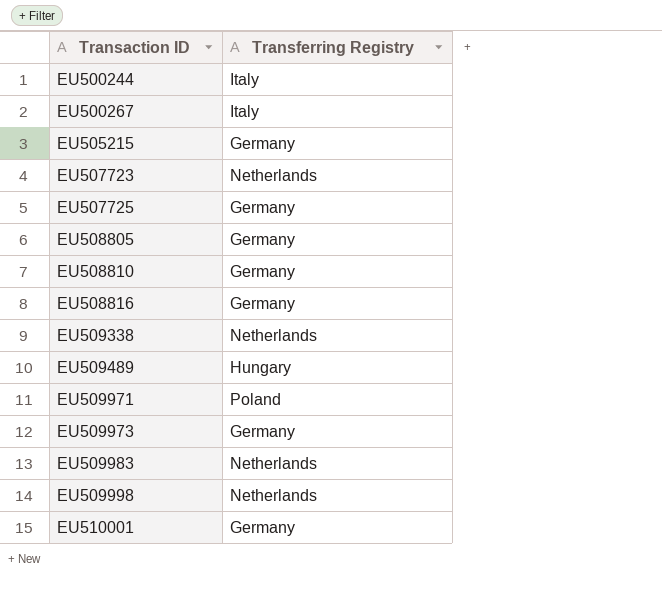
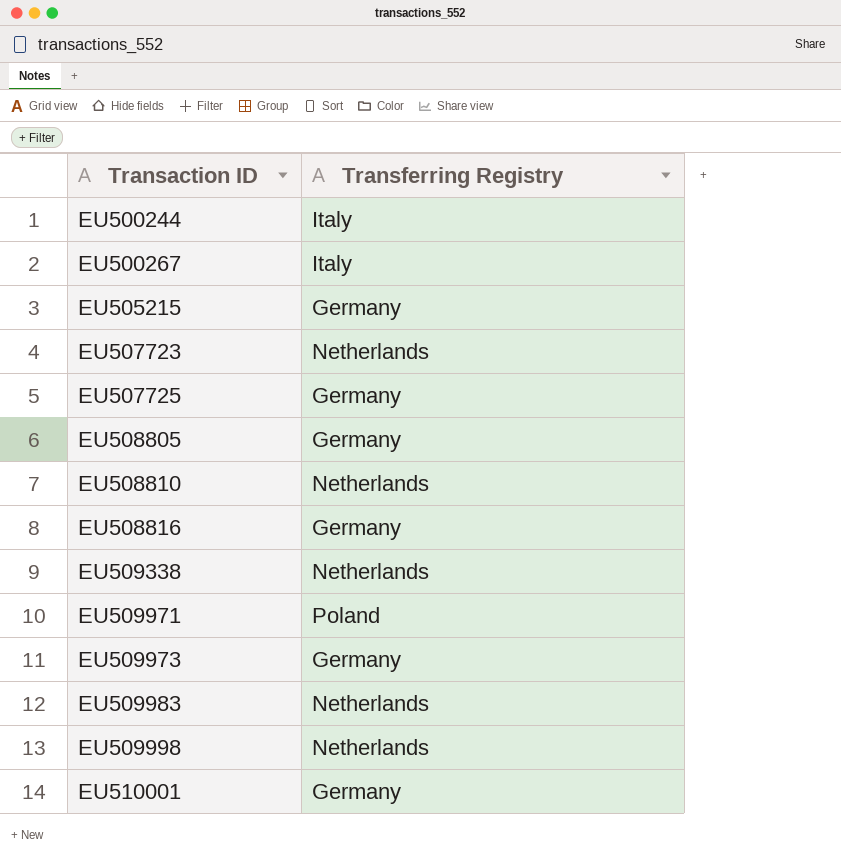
row EU509489: Hungary -> none
EU508810 | Transferring Registry: Germany -> Netherlands

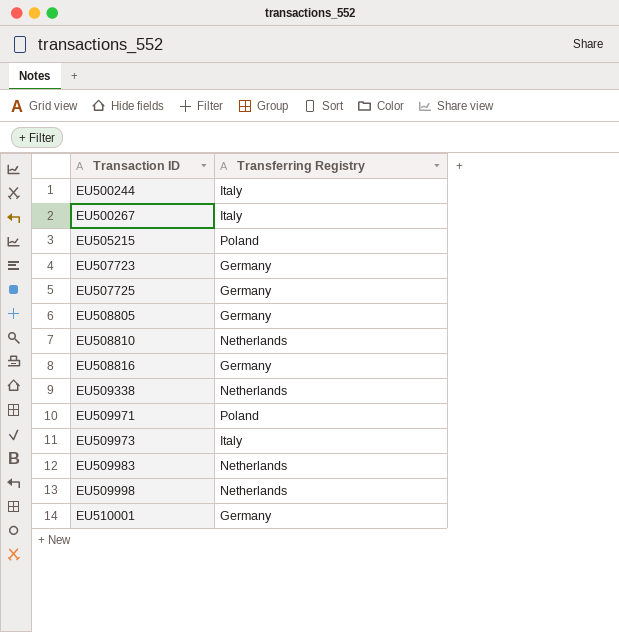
EU505215 | Transferring Registry: Germany -> Poland
EU507723 | Transferring Registry: Netherlands -> Germany
EU509973 | Transferring Registry: Germany -> Italy

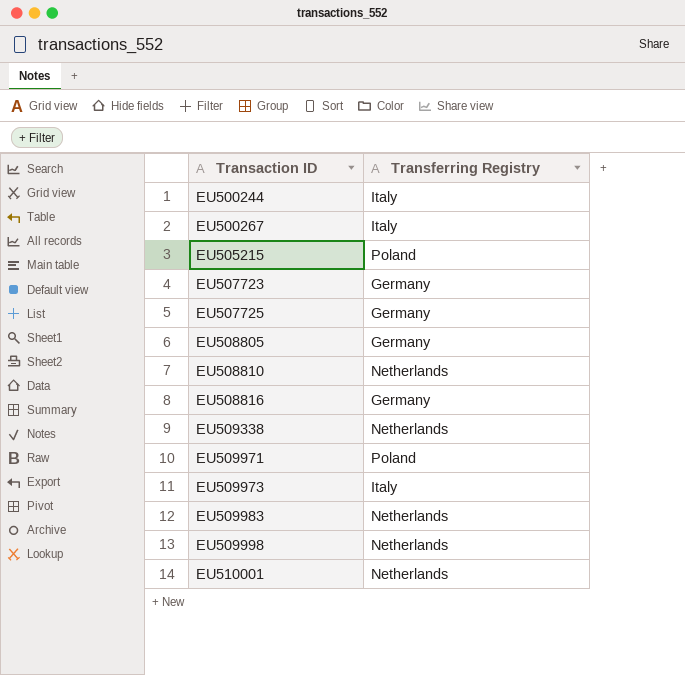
EU510001 | Transferring Registry: Germany -> Netherlands

